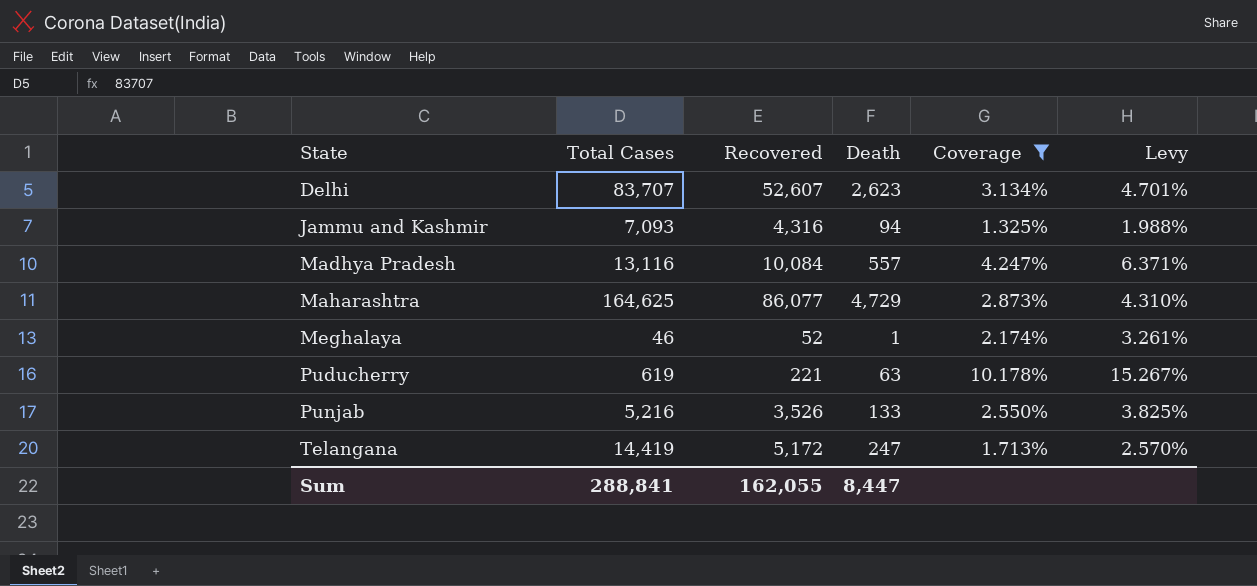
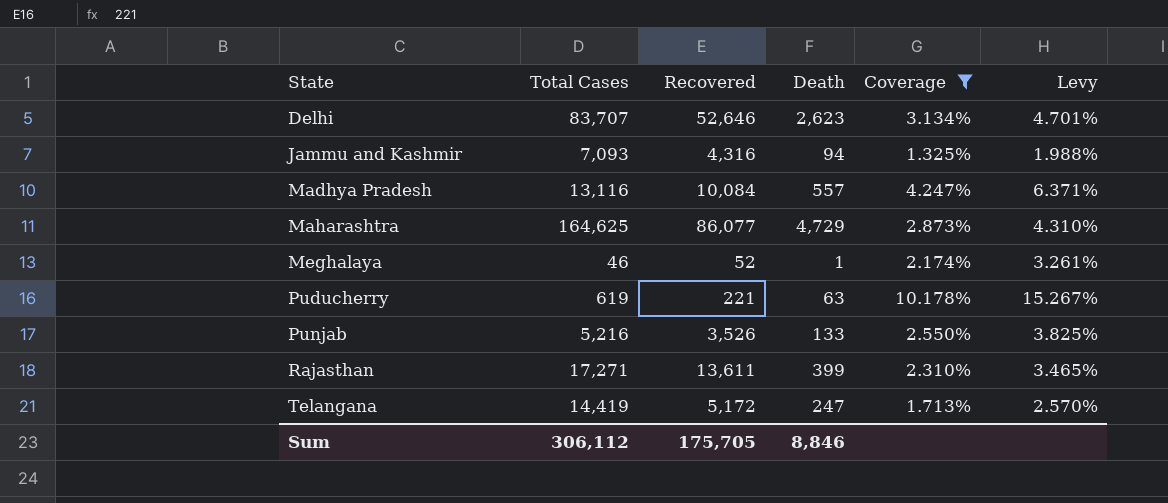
Delhi | Recovered: 52,607 -> 52,646
row Rajasthan: none -> 17,271 | 13,611 | 399 | 2.310% | 3.465%
Sum | Total Cases: 288,841 -> 306,112
Sum | Recovered: 162,055 -> 175,705
Sum | Death: 8,447 -> 8,846

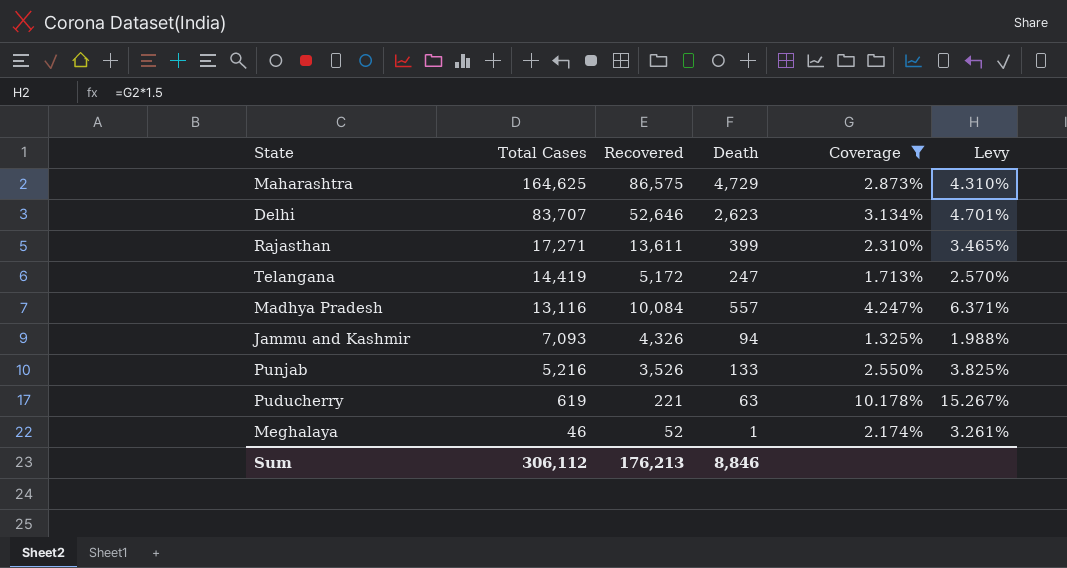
row order: State ascending -> Total Cases descending
Maharashtra | Recovered: 86,077 -> 86,575
Jammu and Kashmir | Recovered: 4,316 -> 4,326
Sum | Recovered: 175,705 -> 176,213

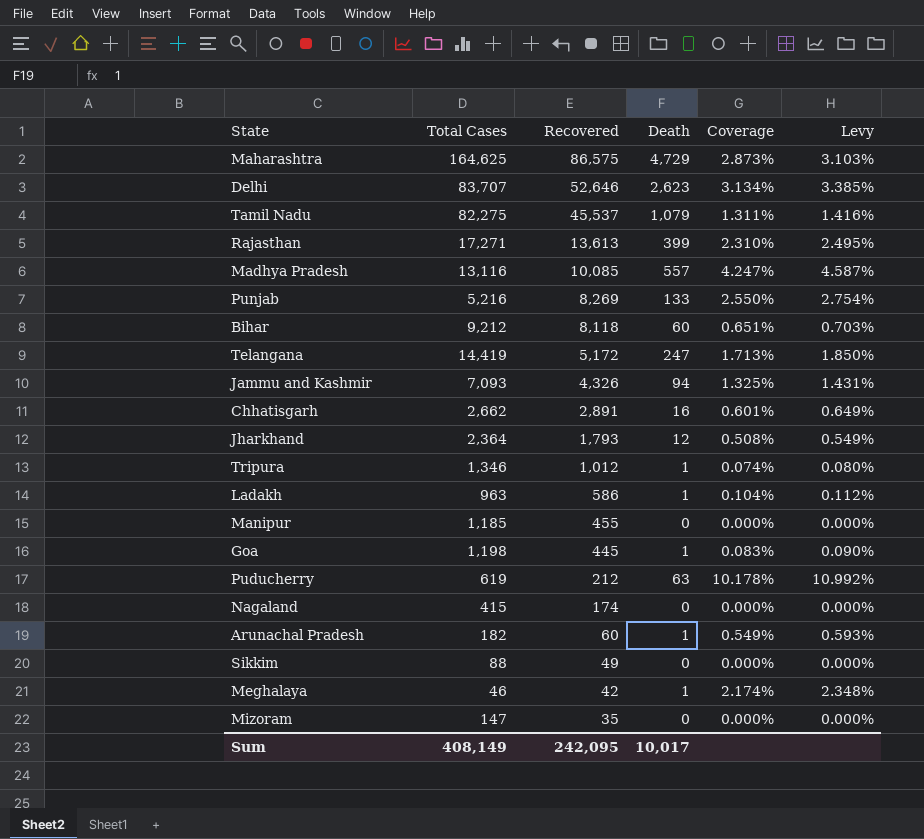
filter: Coverage >= 1.325% -> none
row order: Total Cases descending -> Recovered descending
column Levy | formula: [Coverage] * 1.5 -> [Coverage] * 1.08
Rajasthan | Recovered: 13,611 -> 13,613
Madhya Pradesh | Recovered: 10,084 -> 10,085
Punjab | Recovered: 3,526 -> 8,269
Puducherry | Recovered: 221 -> 212
Meghalaya | Recovered: 52 -> 42
Sum | Total Cases: 306,112 -> 408,149
Sum | Recovered: 176,213 -> 242,095
Sum | Death: 8,846 -> 10,017

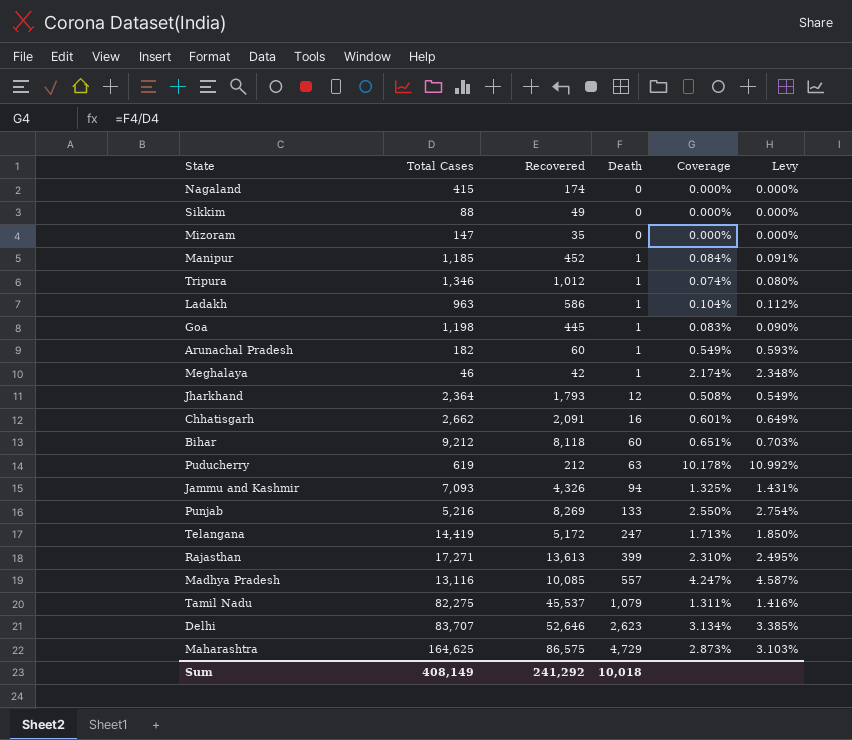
row order: Recovered descending -> Death ascending
Manipur | Recovered: 455 -> 452
Manipur | Death: 0 -> 1
Manipur | Coverage: 0.000% -> 0.084%
Manipur | Levy: 0.000% -> 0.091%
Chhatisgarh | Recovered: 2,891 -> 2,091
Sum | Recovered: 242,095 -> 241,292
Sum | Death: 10,017 -> 10,018

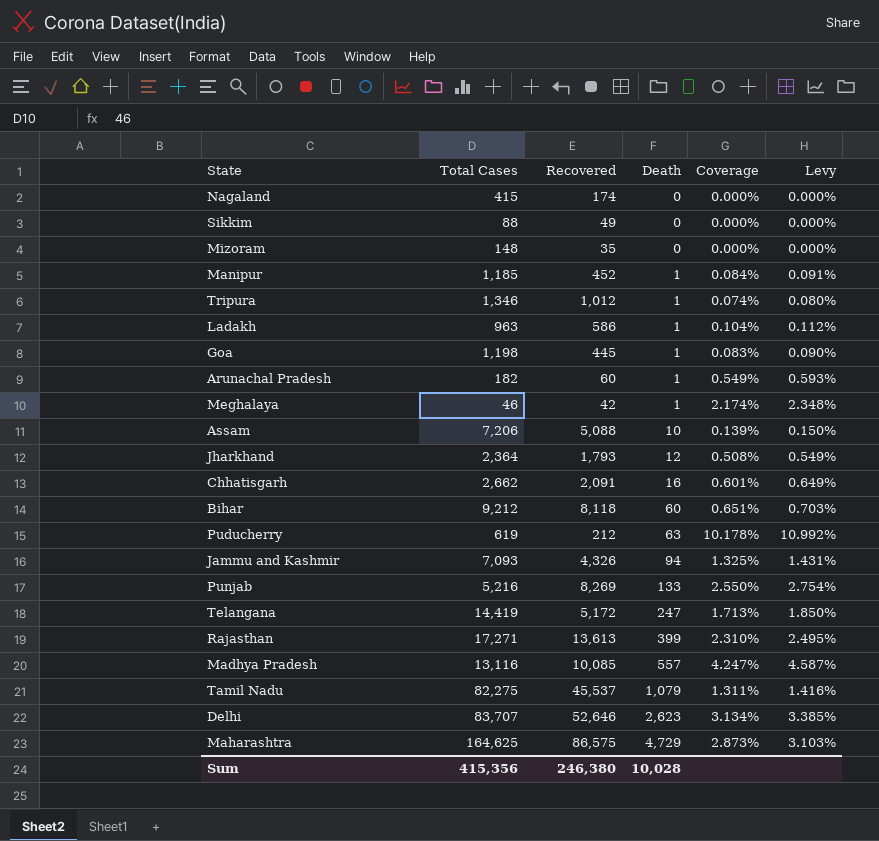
Mizoram | Total Cases: 147 -> 148
row Assam: none -> 7,206 | 5,088 | 10 | 0.139% | 0.150%
Sum | Total Cases: 408,149 -> 415,356
Sum | Recovered: 241,292 -> 246,380
Sum | Death: 10,018 -> 10,028

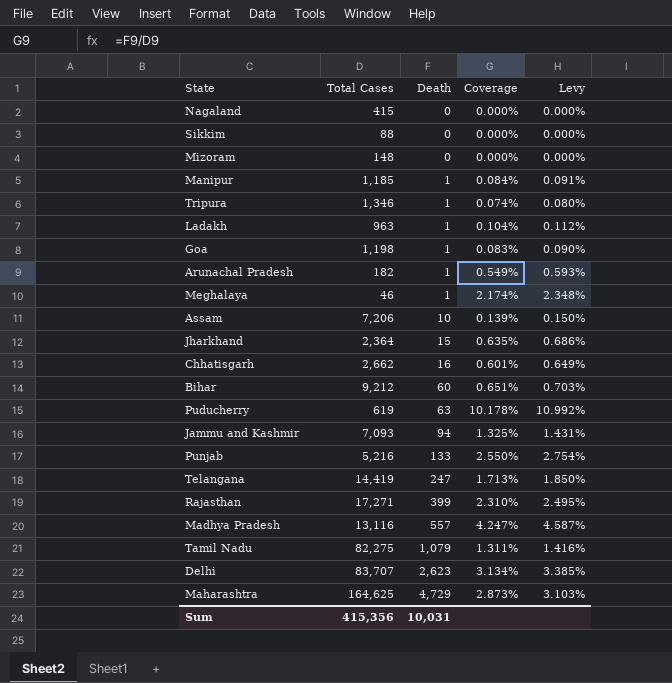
column Recovered | position: 3 -> none
Jharkhand | Death: 12 -> 15
Jharkhand | Coverage: 0.508% -> 0.635%
Jharkhand | Levy: 0.549% -> 0.686%
Sum | Death: 10,028 -> 10,031

